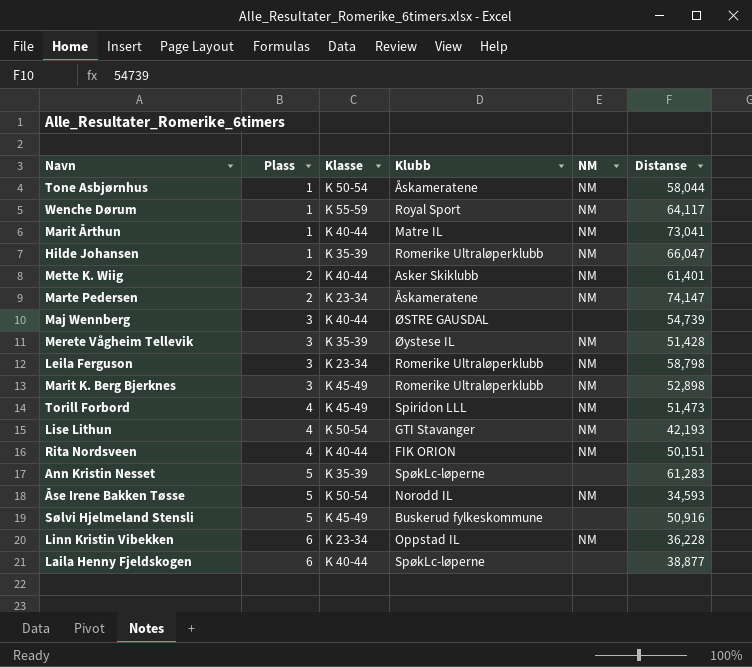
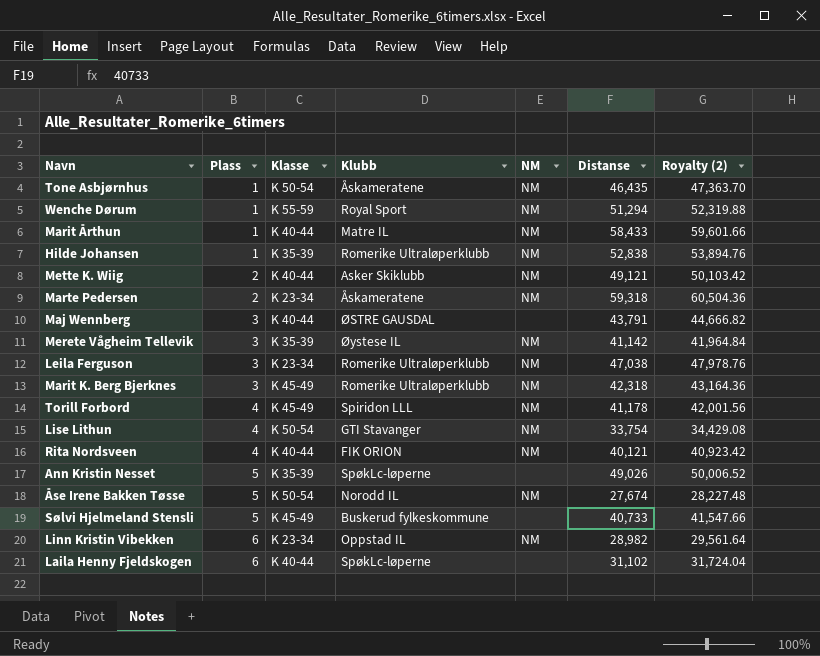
column Royalty (2) | formula: none -> [Distanse] * 1.02
Tone Asbjørnhus | Distanse: 58,044 -> 46,435
Wenche Dørum | Distanse: 64,117 -> 51,294
Marit Årthun | Distanse: 73,041 -> 58,433
Hilde Johansen | Distanse: 66,047 -> 52,838
Mette K. Wiig | Distanse: 61,401 -> 49,121
Marte Pedersen | Distanse: 74,147 -> 59,318
Maj Wennberg | Distanse: 54,739 -> 43,791
Merete Vågheim Tellevik | Distanse: 51,428 -> 41,142
Leila Ferguson | Distanse: 58,798 -> 47,038
Marit K. Berg Bjerknes | Distanse: 52,898 -> 42,318
Torill Forbord | Distanse: 51,473 -> 41,178
Lise Lithun | Distanse: 42,193 -> 33,754
Rita Nordsveen | Distanse: 50,151 -> 40,121
Ann Kristin Nesset | Distanse: 61,283 -> 49,026
Åse Irene Bakken Tøsse | Distanse: 34,593 -> 27,674
Sølvi Hjelmeland Stensli | Distanse: 50,916 -> 40,733
Linn Kristin Vibekken | Distanse: 36,228 -> 28,982
Laila Henny Fjeldskogen | Distanse: 38,877 -> 31,102

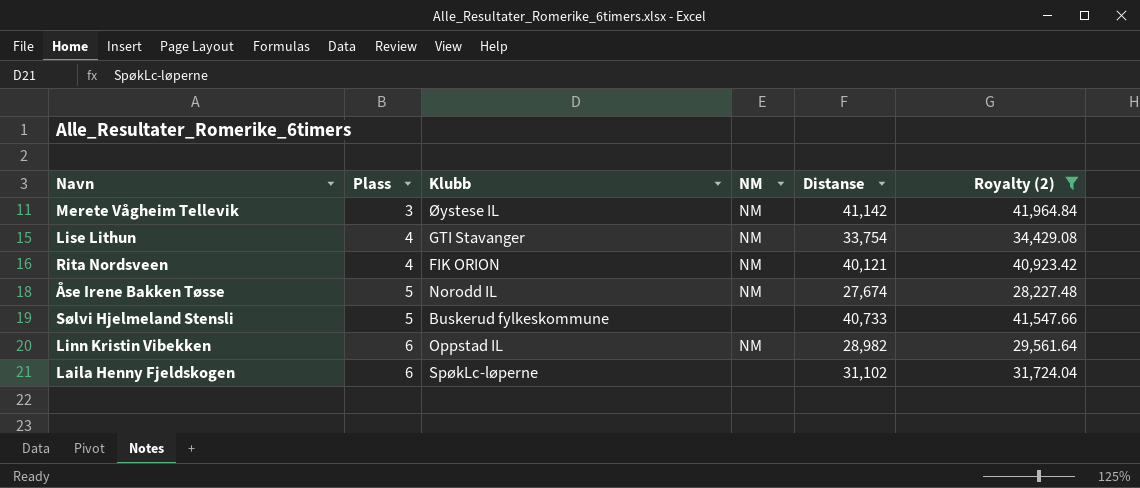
filter: none -> Royalty (2) <= 41,964.84
column Klasse | position: 3 -> none

